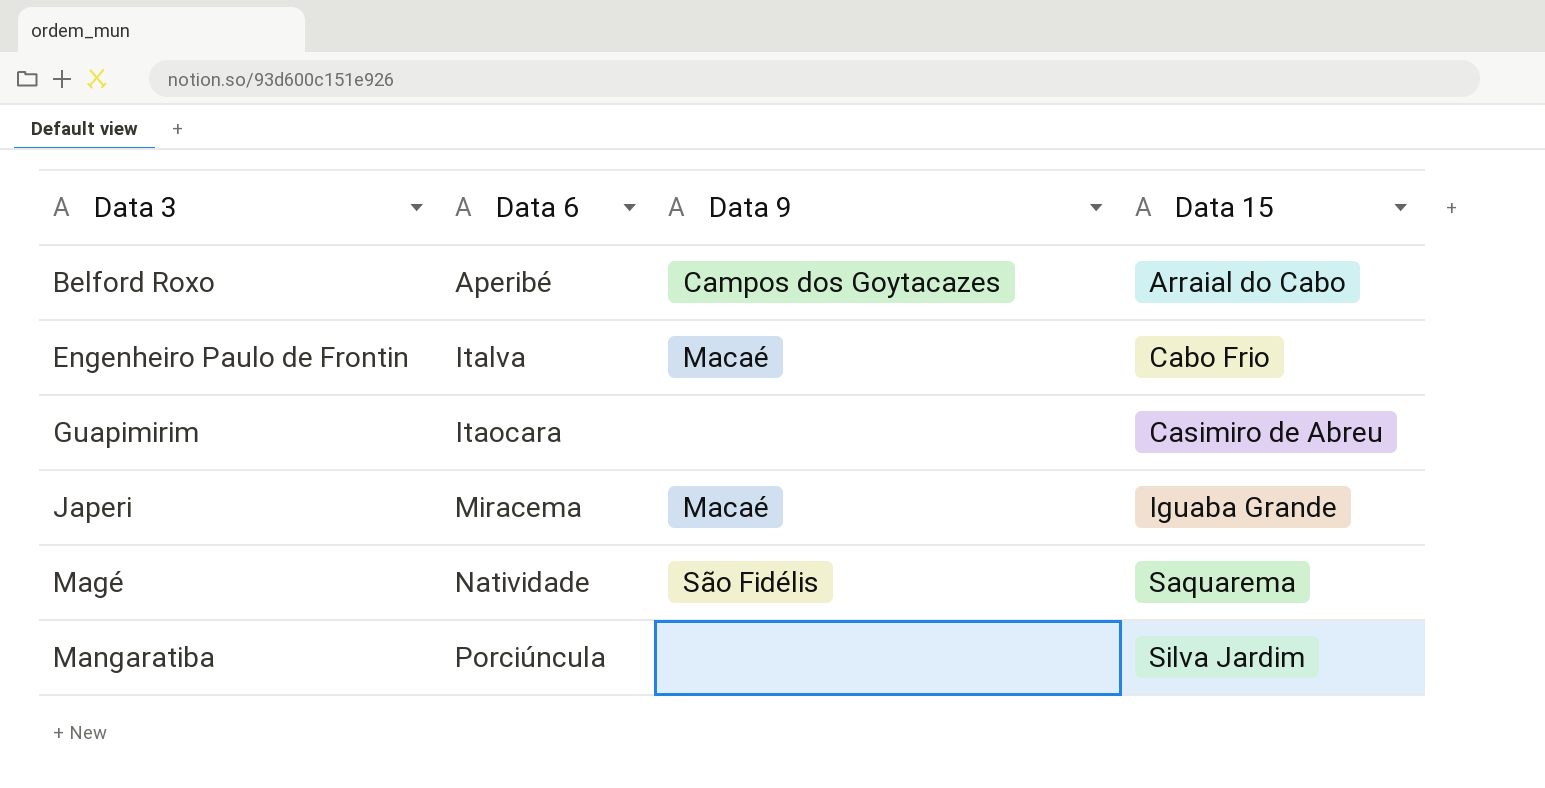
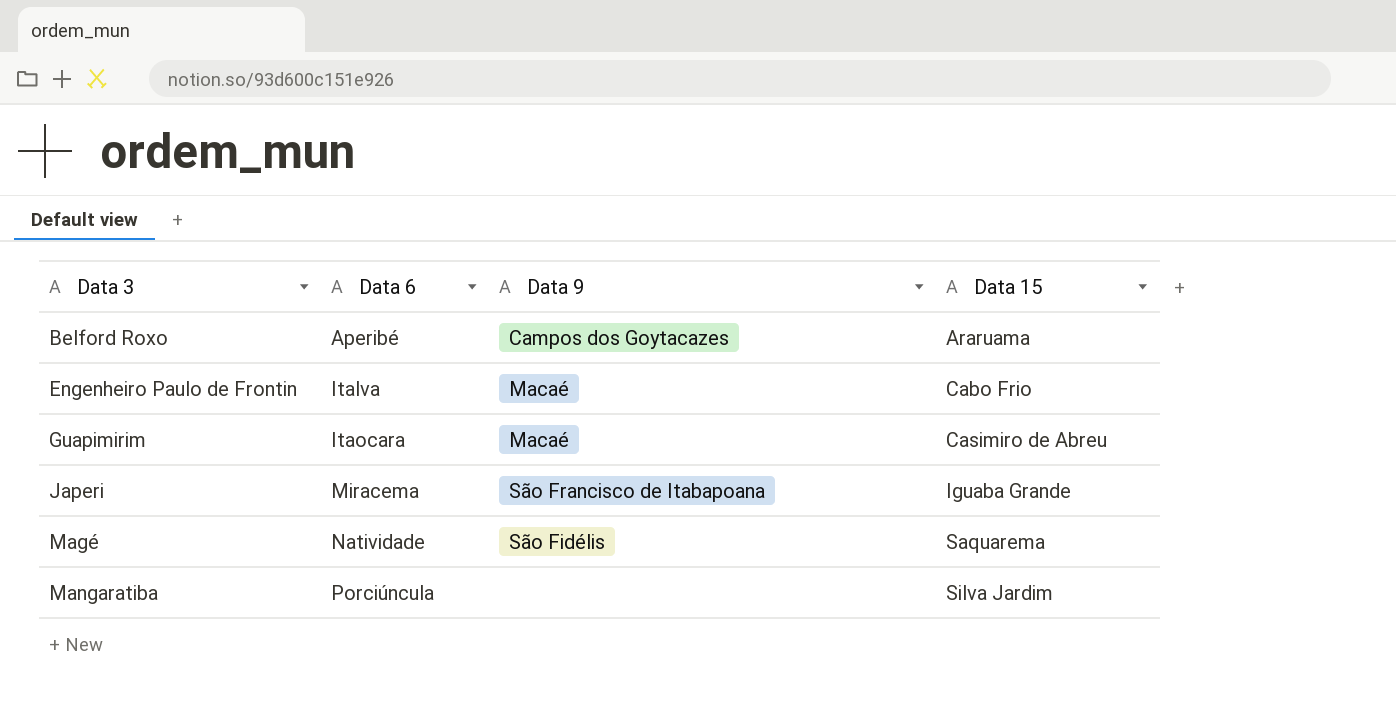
Belford Roxo | Data 15: Arraial do Cabo -> Araruama
Guapimirim | Data 9: none -> Macaé
Japeri | Data 9: Macaé -> São Francisco de Itabapoana

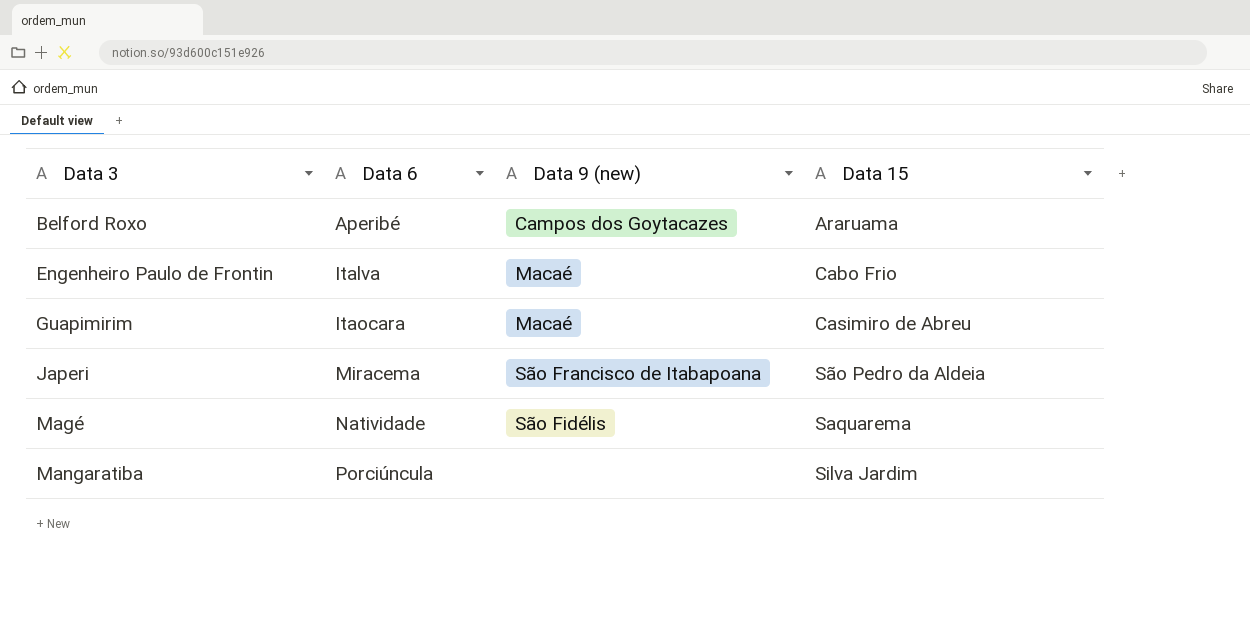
column name: Data 9 -> Data 9 (new)
Japeri | Data 15: Iguaba Grande -> São Pedro da Aldeia

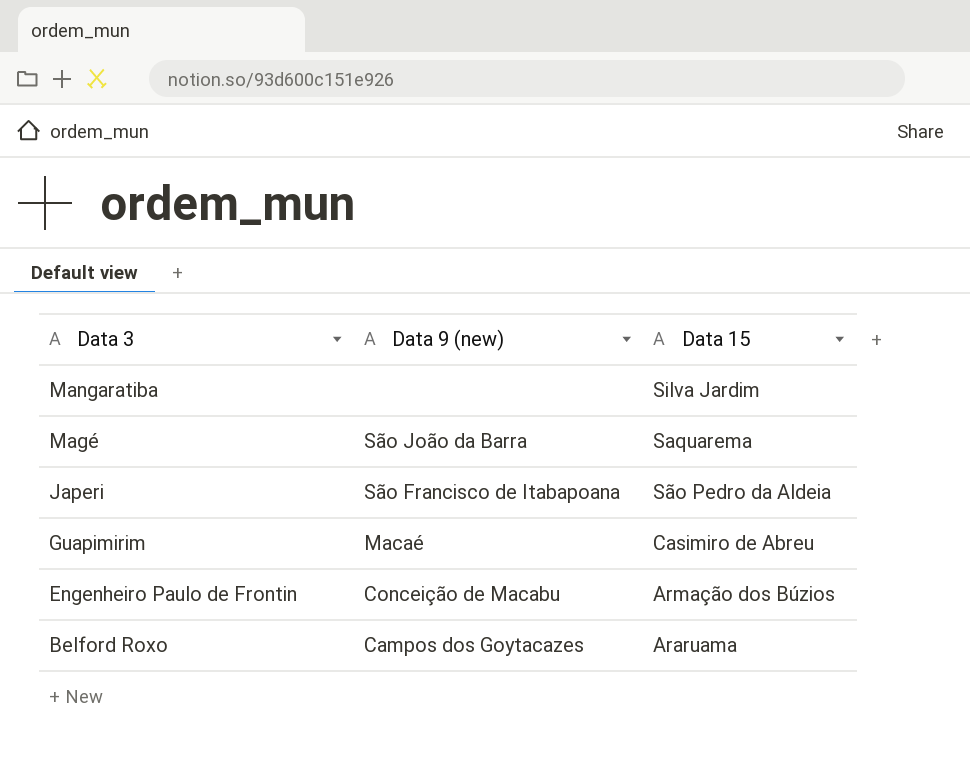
row order: Data 3 ascending -> Data 3 descending
column Data 6 | position: 2 -> none
Magé | Data 9 (new): São Fidélis -> São João da Barra
Engenheiro Paulo de Frontin | Data 9 (new): Macaé -> Conceição de Macabu
Engenheiro Paulo de Frontin | Data 15: Cabo Frio -> Armação dos Búzios

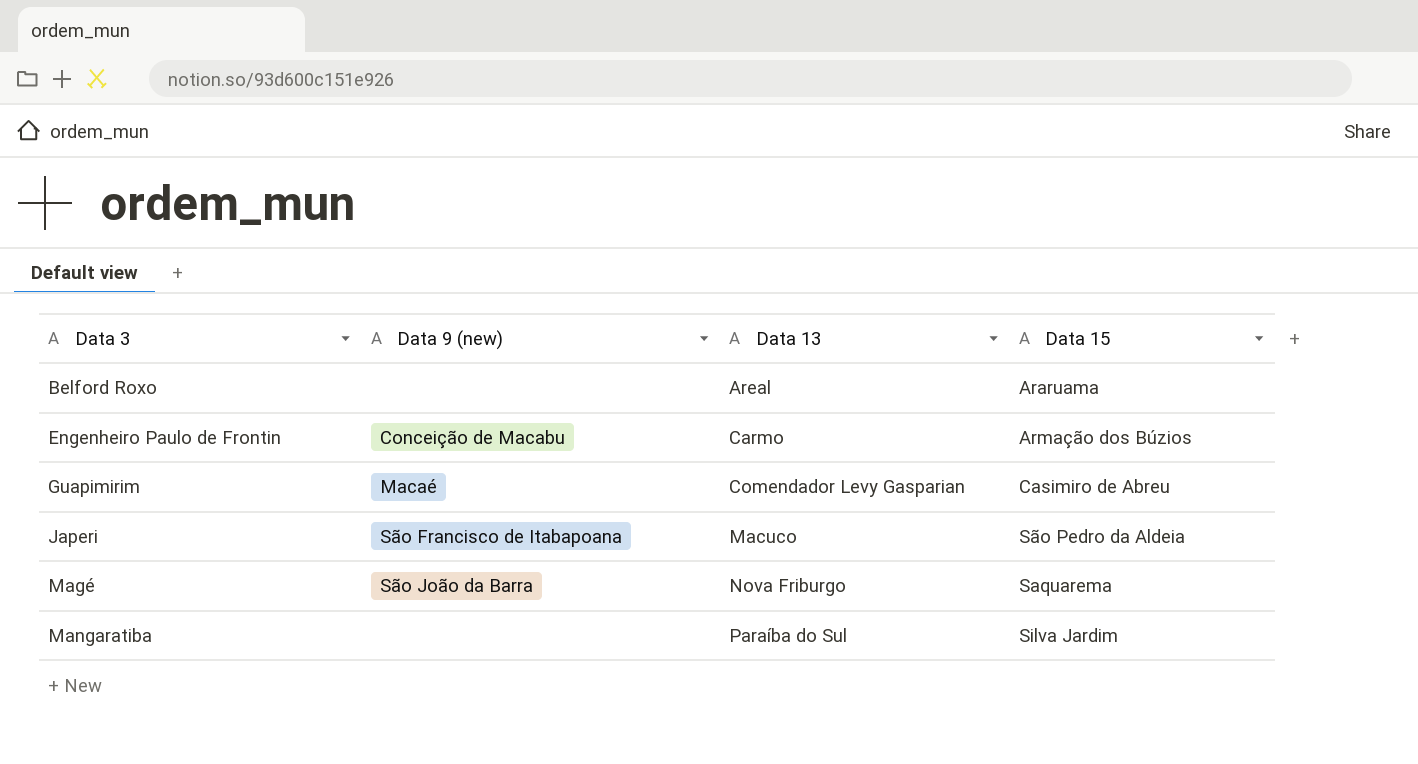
row order: Data 3 descending -> Data 3 ascending
column Data 13 | position: none -> 3
Belford Roxo | Data 9 (new): Campos dos Goytacazes -> none

